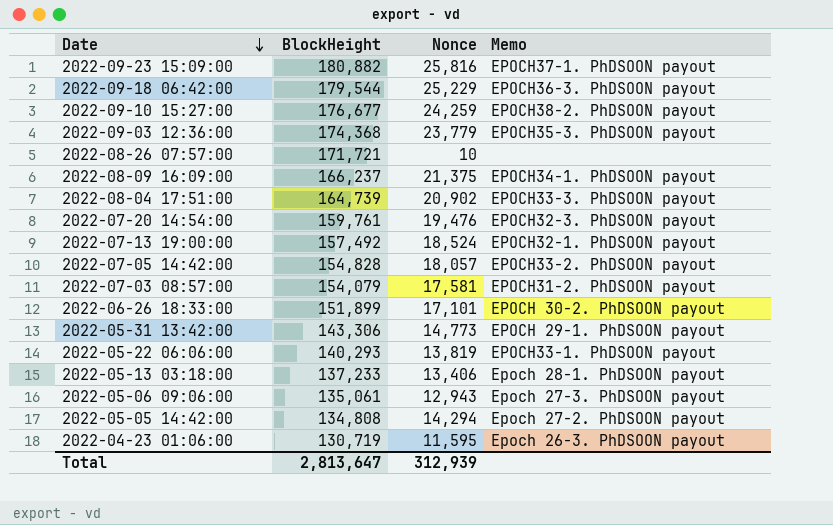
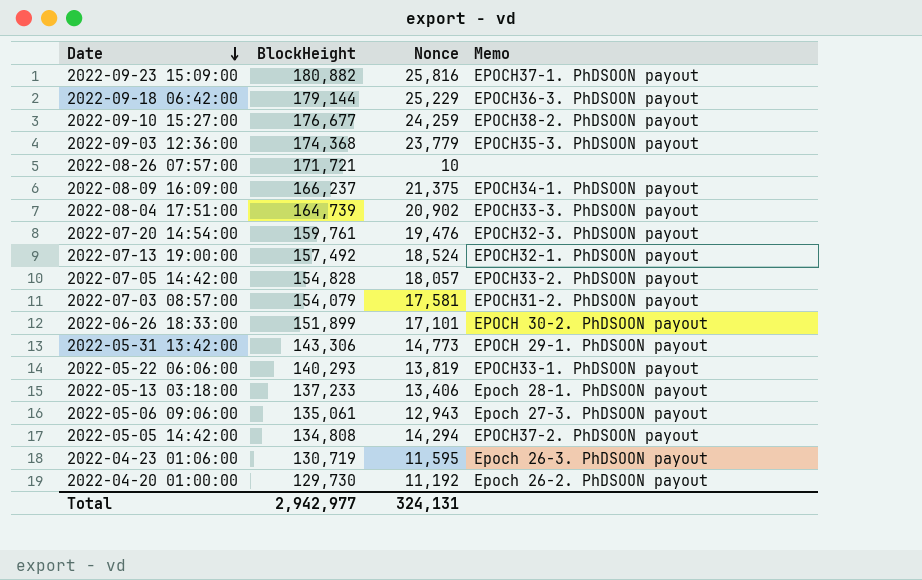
2022-09-18 06:42:00 | BlockHeight: 179,544 -> 179,144
2022-05-05 14:42:00 | Memo: Epoch 27-2. PhDSOON payout -> EPOCH37-2. PhDSOON payout
row 2022-04-20 01:00:00: none -> 129,730 | 11,192 | Epoch 26-2. PhDSOON payout
Total | BlockHeight: 2,813,647 -> 2,942,977
Total | Nonce: 312,939 -> 324,131

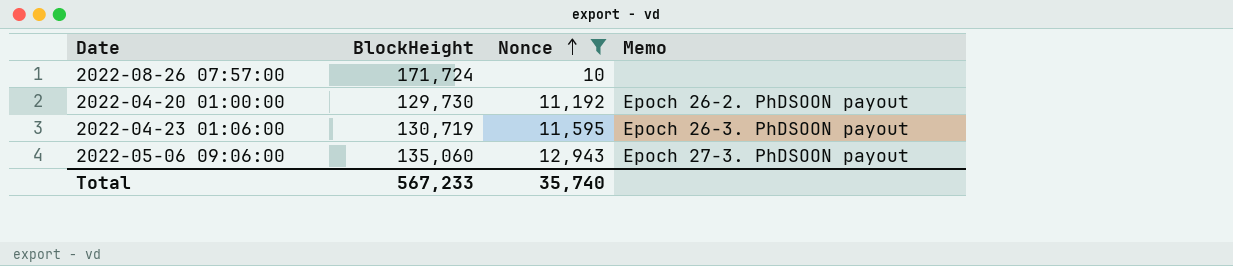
filter: none -> Nonce <= 12,943
row order: Date descending -> Nonce ascending
2022-08-26 07:57:00 | BlockHeight: 171,721 -> 171,724
2022-05-06 09:06:00 | BlockHeight: 135,061 -> 135,060
Total | BlockHeight: 2,942,977 -> 567,233
Total | Nonce: 324,131 -> 35,740

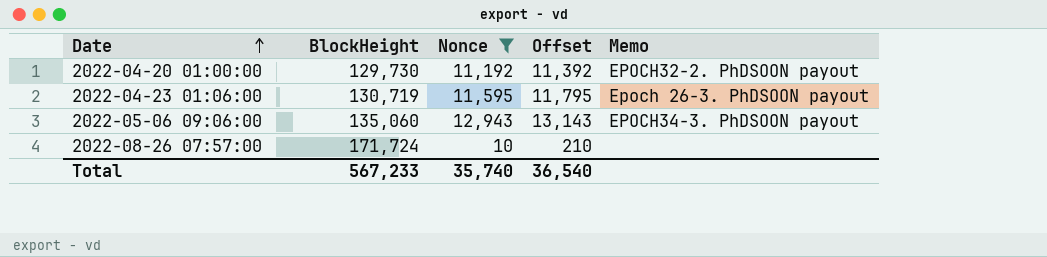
row order: Nonce ascending -> Date ascending
column Offset | formula: none -> [Nonce] + 200
2022-04-20 01:00:00 | Memo: Epoch 26-2. PhDSOON payout -> EPOCH32-2. PhDSOON payout
2022-05-06 09:06:00 | Memo: Epoch 27-3. PhDSOON payout -> EPOCH34-3. PhDSOON payout

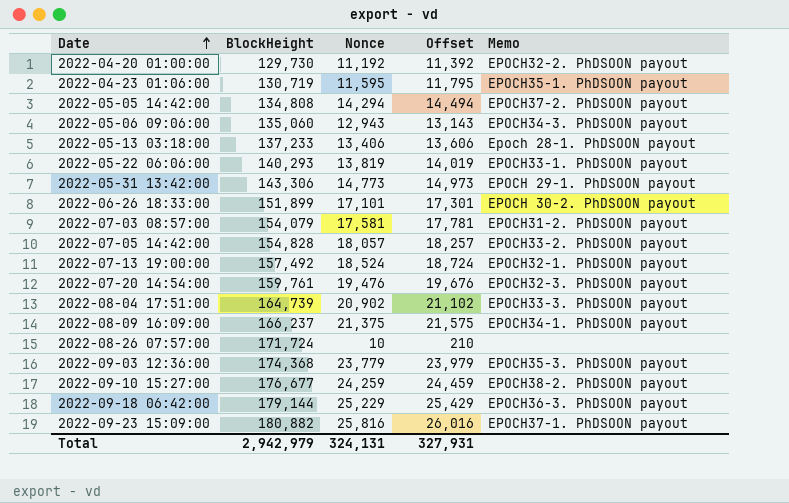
filter: Nonce <= 12,943 -> none
2022-04-23 01:06:00 | Memo: Epoch 26-3. PhDSOON payout -> EPOCH35-1. PhDSOON payout
Total | BlockHeight: 567,233 -> 2,942,979
Total | Nonce: 35,740 -> 324,131
Total | Offset: 36,540 -> 327,931

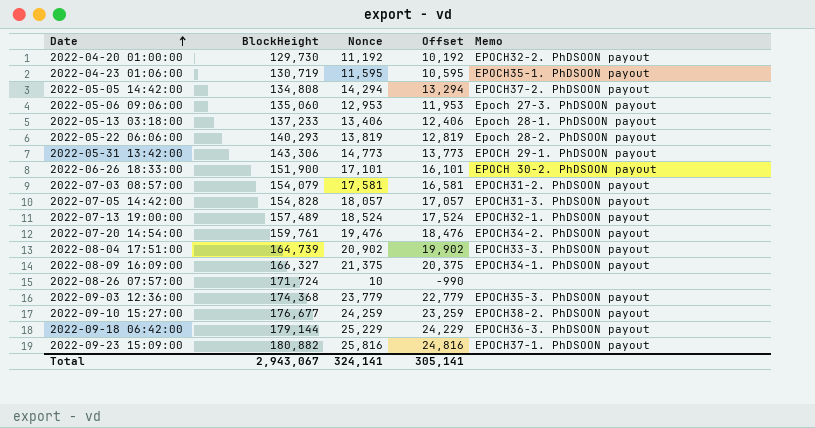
column Offset | formula: [Nonce] + 200 -> [Nonce] - 1000
2022-05-06 09:06:00 | Nonce: 12,943 -> 12,953
2022-05-06 09:06:00 | Memo: EPOCH34-3. PhDSOON payout -> Epoch 27-3. PhDSOON payout
2022-05-22 06:06:00 | Memo: EPOCH33-1. PhDSOON payout -> Epoch 28-2. PhDSOON payout
2022-06-26 18:33:00 | BlockHeight: 151,899 -> 151,900
2022-07-05 14:42:00 | Memo: EPOCH33-2. PhDSOON payout -> EPOCH31-3. PhDSOON payout
2022-07-13 19:00:00 | BlockHeight: 157,492 -> 157,489
2022-07-20 14:54:00 | Memo: EPOCH32-3. PhDSOON payout -> EPOCH34-2. PhDSOON payout
2022-08-09 16:09:00 | BlockHeight: 166,237 -> 166,327
Total | BlockHeight: 2,942,979 -> 2,943,067
Total | Nonce: 324,131 -> 324,141
Total | Offset: 327,931 -> 305,141

